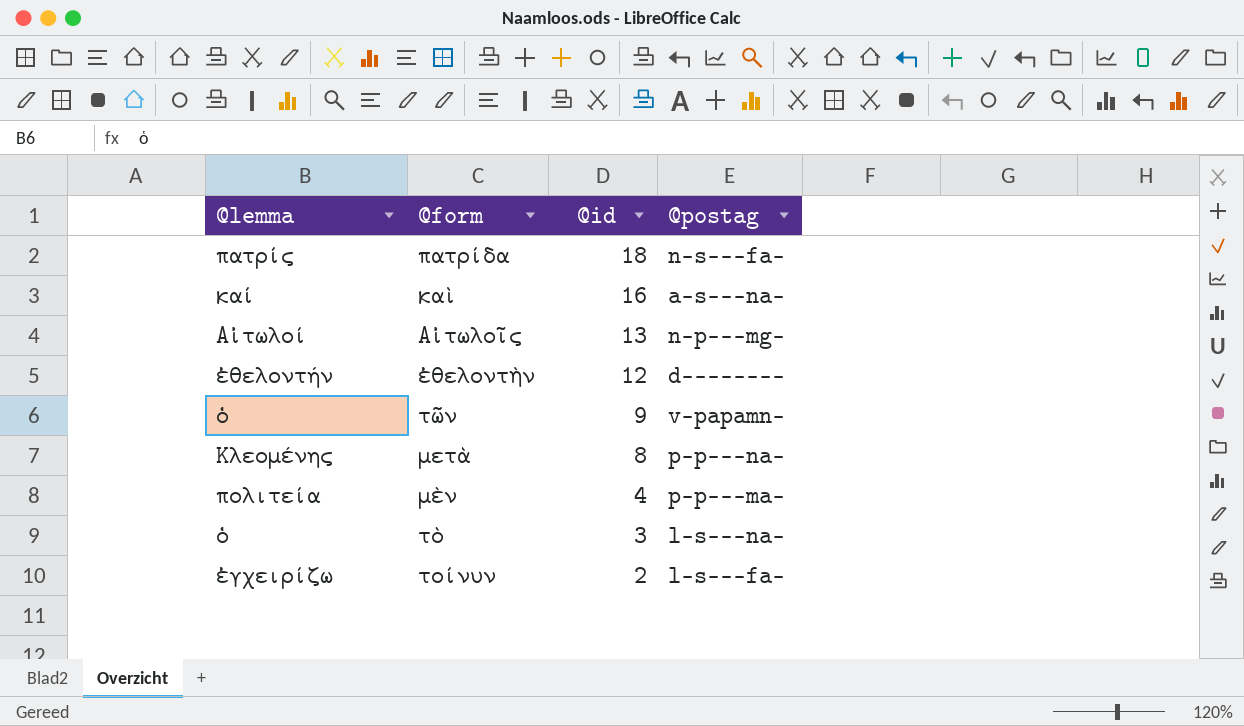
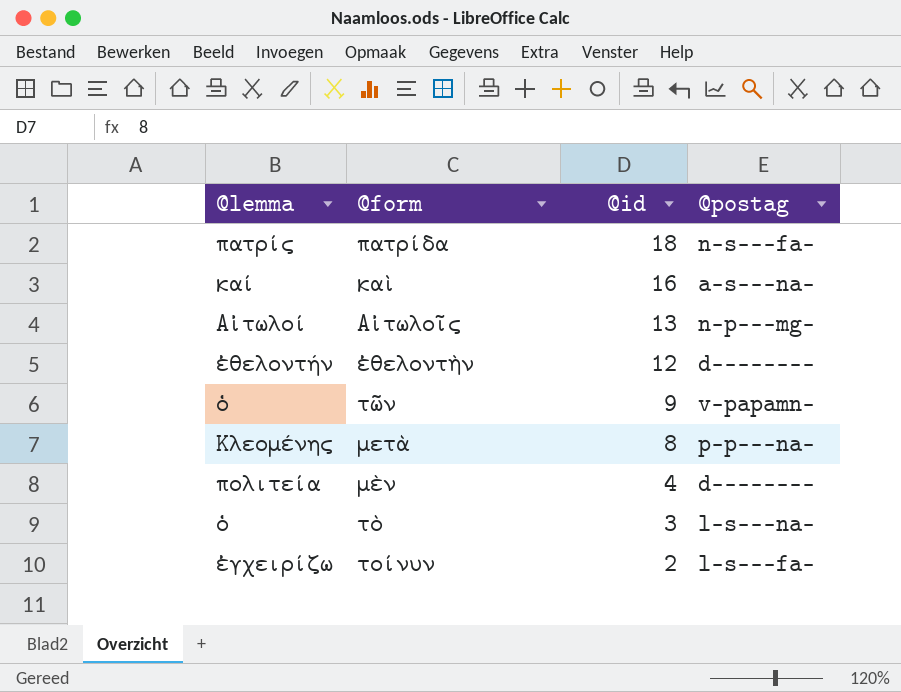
μὲν | @postag: p-p---ma- -> d--------

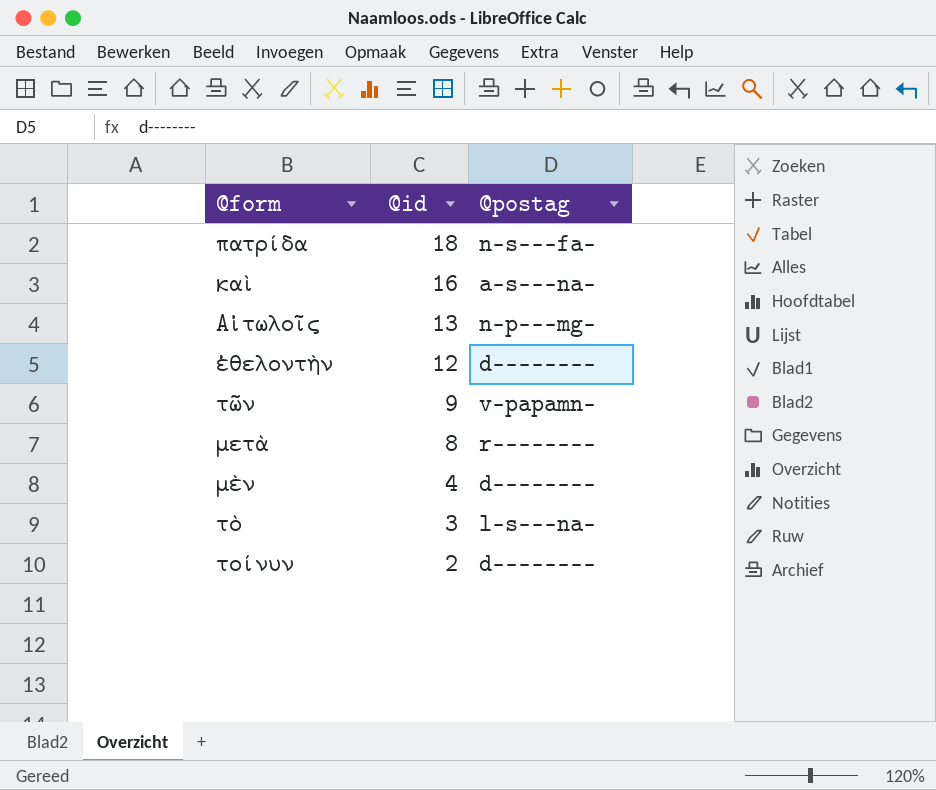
column @lemma | position: 1 -> none
μετὰ | @postag: p-p---na- -> r--------
τοίνυν | @postag: l-s---fa- -> d--------

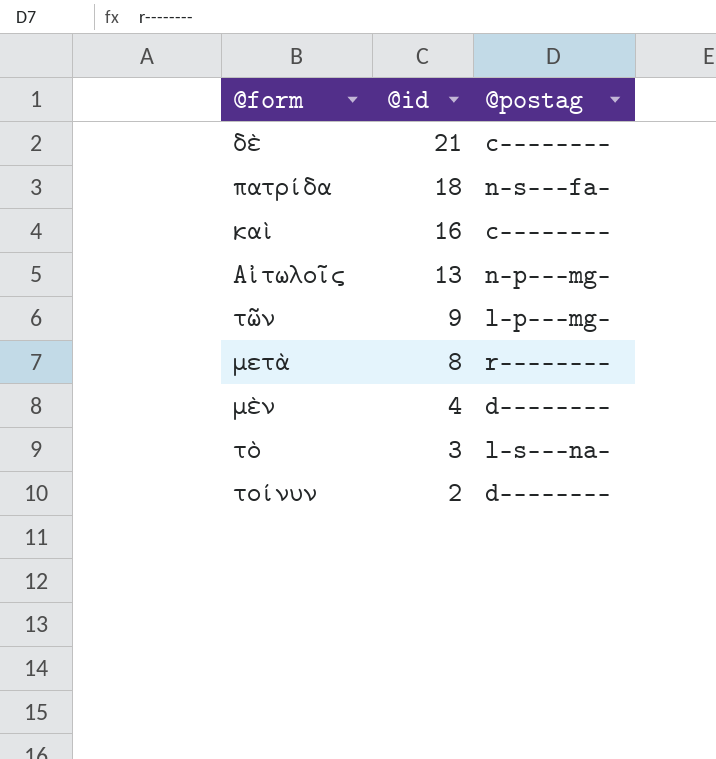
row ἐθελοντὴν: 12 | d-------- -> none
row δὲ: none -> 21 | c--------
καὶ | @postag: a-s---na- -> c--------
τῶν | @postag: v-papamn- -> l-p---mg-

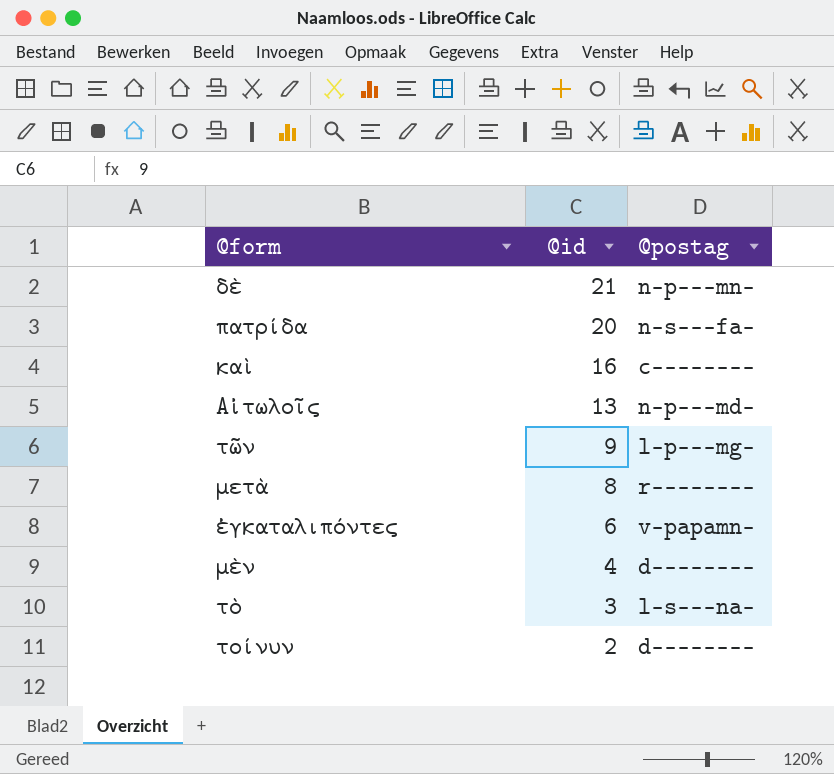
δὲ | @postag: c-------- -> n-p---mn-
πατρίδα | @id: 18 -> 20
Αἰτωλοῖς | @postag: n-p---mg- -> n-p---md-
row ἐγκαταλιπόντες: none -> 6 | v-papamn-

